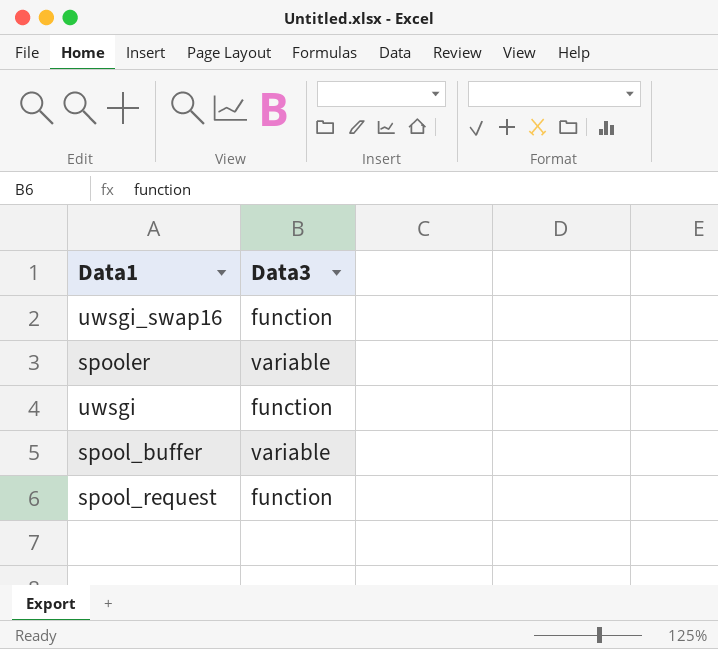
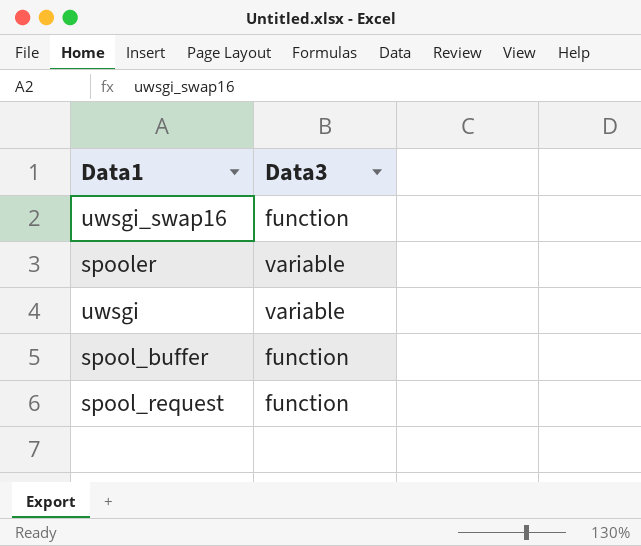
uwsgi | Data3: function -> variable
spool_buffer | Data3: variable -> function

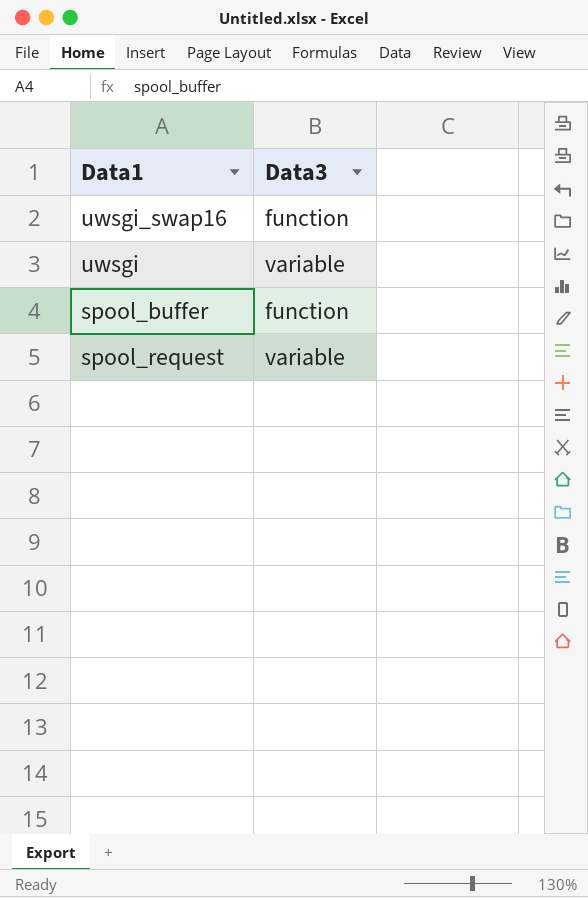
row spooler: variable -> none
spool_request | Data3: function -> variable

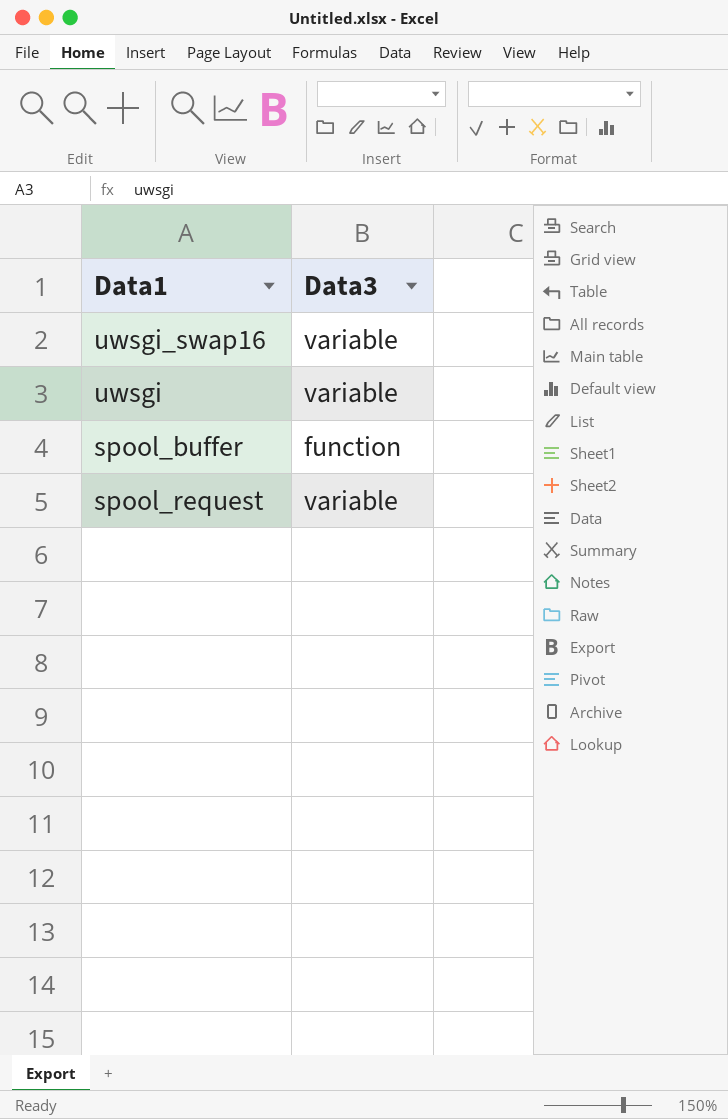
uwsgi_swap16 | Data3: function -> variable

